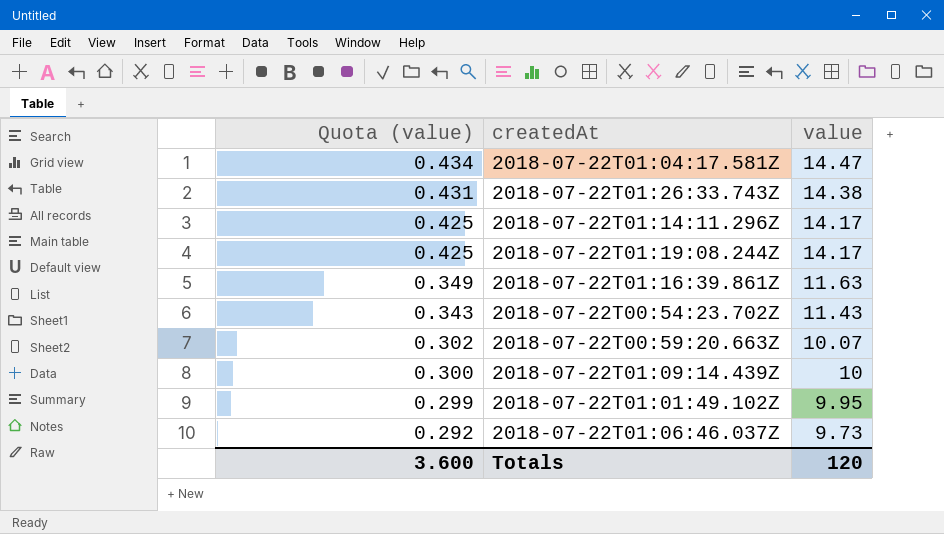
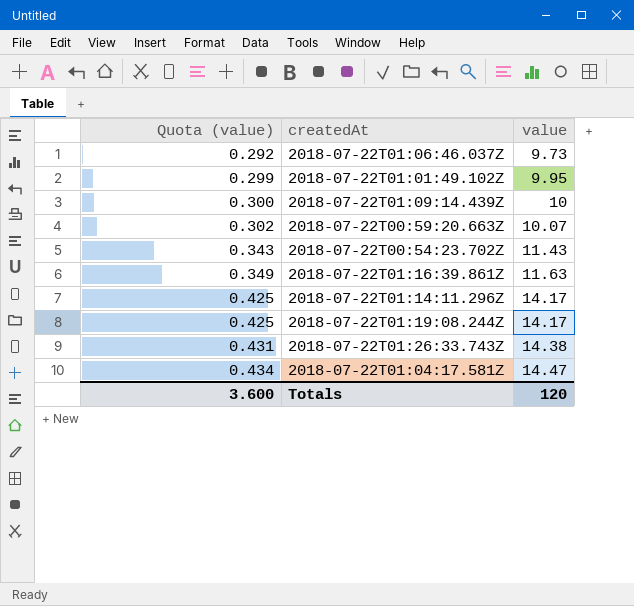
row order: Quota (value) descending -> Quota (value) ascending

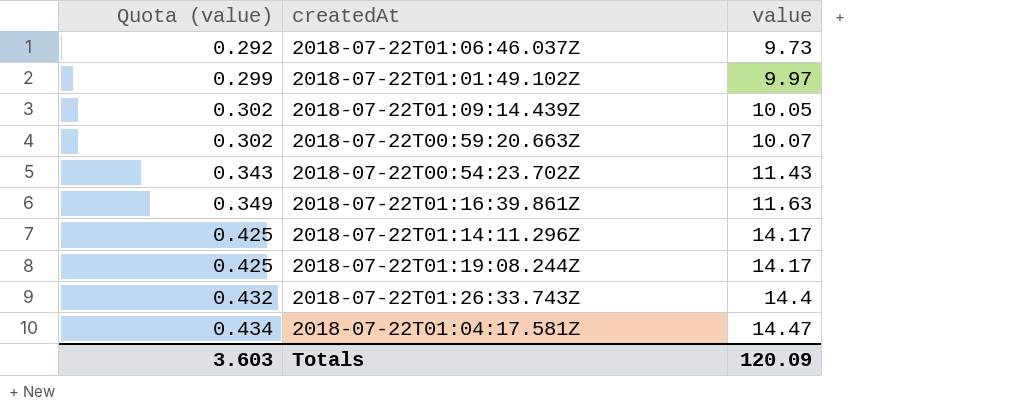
2018-07-22T01:01:49.102Z | value: 9.95 -> 9.97
2018-07-22T01:09:14.439Z | Quota (value): 0.300 -> 0.302
2018-07-22T01:09:14.439Z | value: 10 -> 10.05
2018-07-22T01:26:33.743Z | Quota (value): 0.431 -> 0.432
2018-07-22T01:26:33.743Z | value: 14.38 -> 14.4
Totals | Quota (value): 3.600 -> 3.603
Totals | value: 120 -> 120.09

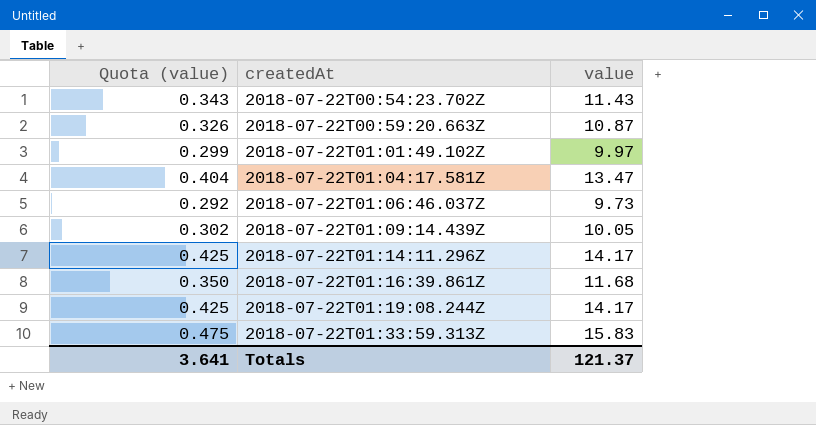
row order: Quota (value) ascending -> createdAt ascending
row 2018-07-22T01:26:33.743Z: 0.432 | 14.4 -> none
2018-07-22T00:59:20.663Z | Quota (value): 0.302 -> 0.326
2018-07-22T00:59:20.663Z | value: 10.07 -> 10.87
2018-07-22T01:04:17.581Z | Quota (value): 0.434 -> 0.404
2018-07-22T01:04:17.581Z | value: 14.47 -> 13.47
2018-07-22T01:16:39.861Z | Quota (value): 0.349 -> 0.350
2018-07-22T01:16:39.861Z | value: 11.63 -> 11.68
row 2018-07-22T01:33:59.313Z: none -> 0.475 | 15.83
Totals | Quota (value): 3.603 -> 3.641
Totals | value: 120.09 -> 121.37

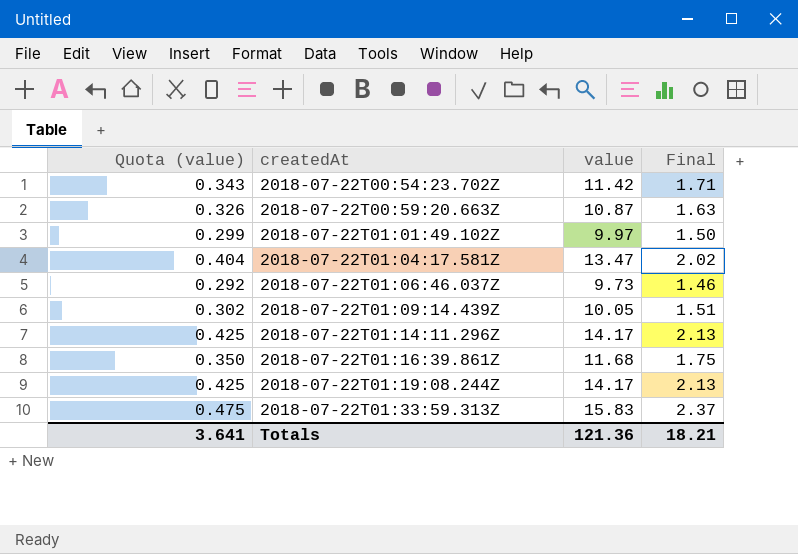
column Final | formula: none -> [value] * 0.15
2018-07-22T00:54:23.702Z | value: 11.43 -> 11.42
Totals | value: 121.37 -> 121.36

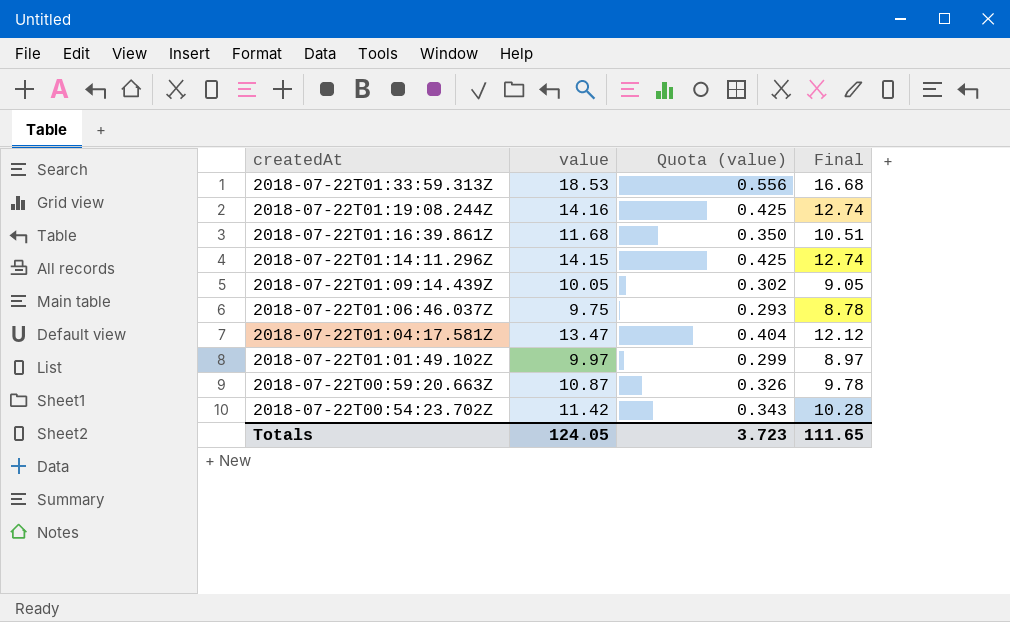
row order: createdAt ascending -> createdAt descending
column Quota (value) | position: 1 -> 3
column Final | formula: [value] * 0.15 -> [value] * 0.9
2018-07-22T01:33:59.313Z | value: 15.83 -> 18.53
2018-07-22T01:33:59.313Z | Quota (value): 0.475 -> 0.556
2018-07-22T01:19:08.244Z | value: 14.17 -> 14.16
2018-07-22T01:14:11.296Z | value: 14.17 -> 14.15
2018-07-22T01:06:46.037Z | value: 9.73 -> 9.75
2018-07-22T01:06:46.037Z | Quota (value): 0.292 -> 0.293
Totals | value: 121.36 -> 124.05
Totals | Quota (value): 3.641 -> 3.723
Totals | Final: 18.21 -> 111.65

